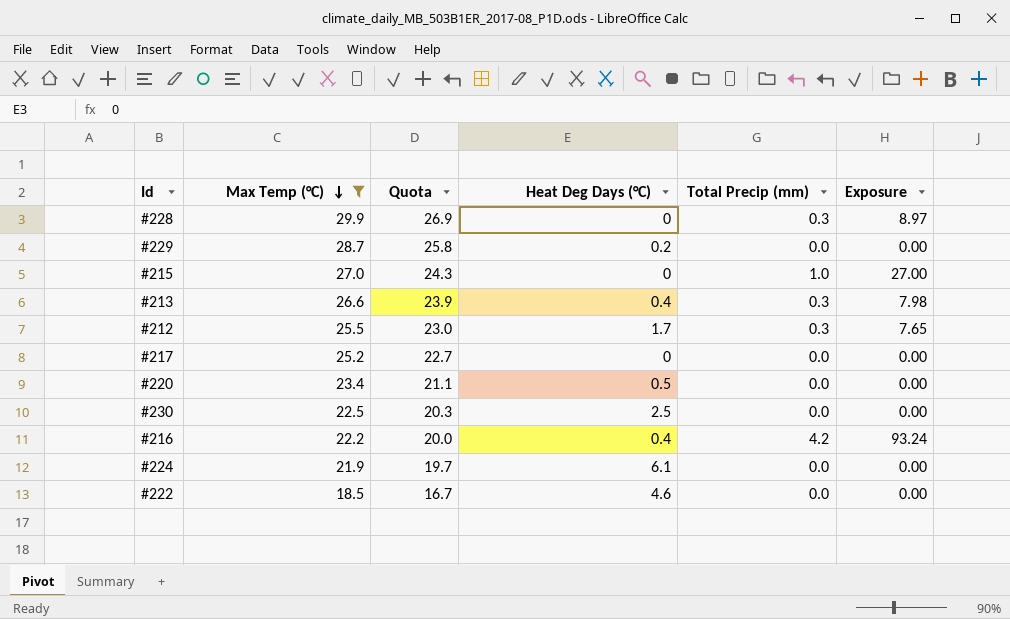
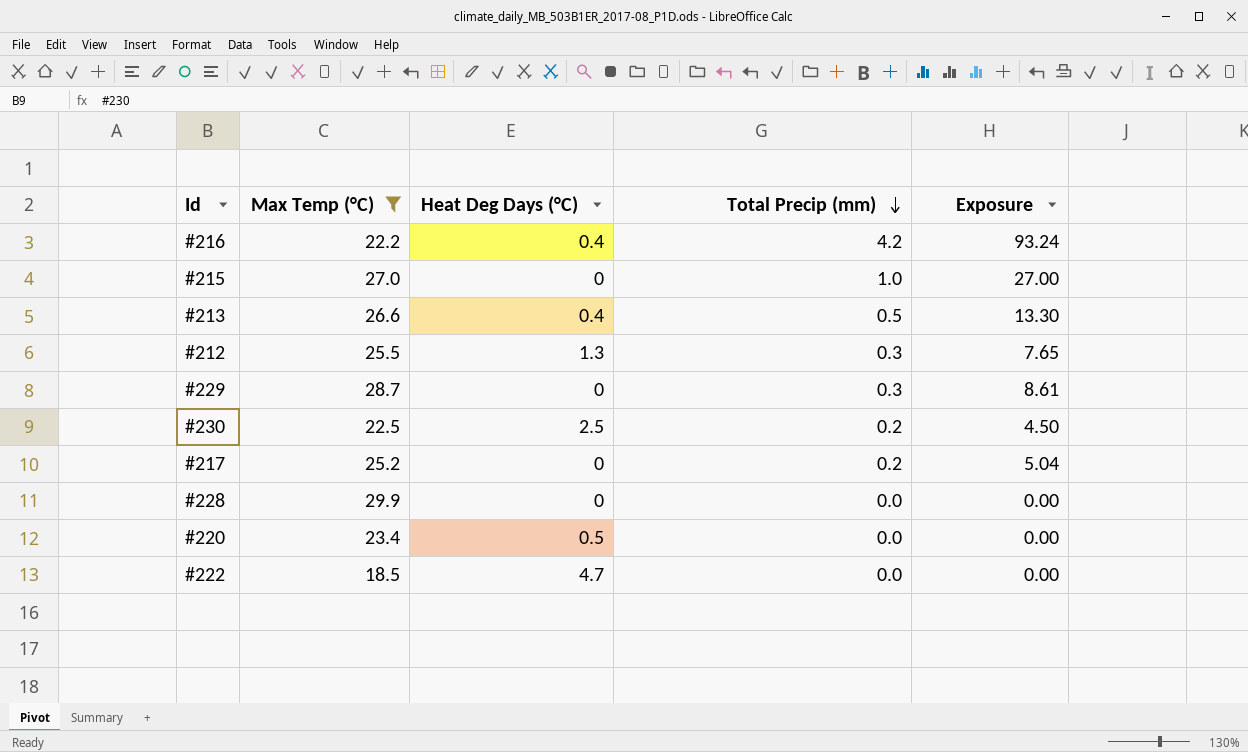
row order: Max Temp (°C) descending -> Total Precip (mm) descending
column Quota | formula: [Max Temp (°C)] * 0.9 -> none
row #224: 21.9 | 19.7 | 6.1 | 0.0 | 0.00 -> none
#213 | Total Precip (mm): 0.3 -> 0.5
#213 | Exposure: 7.98 -> 13.30
#212 | Heat Deg Days (°C): 1.7 -> 1.3
#229 | Heat Deg Days (°C): 0.2 -> 0
#229 | Total Precip (mm): 0.0 -> 0.3
#229 | Exposure: 0.00 -> 8.61
#230 | Total Precip (mm): 0.0 -> 0.2
#230 | Exposure: 0.00 -> 4.50
#217 | Total Precip (mm): 0.0 -> 0.2
#217 | Exposure: 0.00 -> 5.04
#228 | Total Precip (mm): 0.3 -> 0.0
#228 | Exposure: 8.97 -> 0.00
#222 | Heat Deg Days (°C): 4.6 -> 4.7

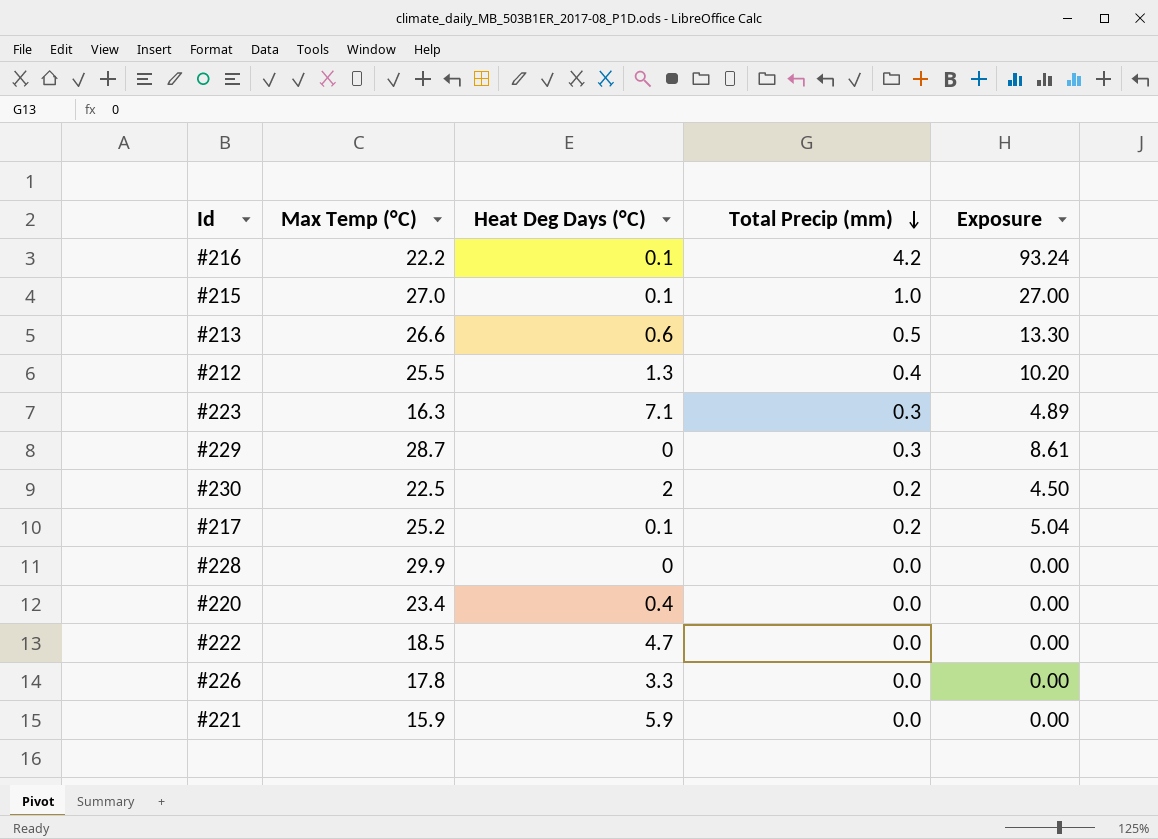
filter: Max Temp (°C) >= 18.5 -> none
#216 | Heat Deg Days (°C): 0.4 -> 0.1
#215 | Heat Deg Days (°C): 0 -> 0.1
#213 | Heat Deg Days (°C): 0.4 -> 0.6
#212 | Total Precip (mm): 0.3 -> 0.4
#212 | Exposure: 7.65 -> 10.20
#230 | Heat Deg Days (°C): 2.5 -> 2
#217 | Heat Deg Days (°C): 0 -> 0.1
#220 | Heat Deg Days (°C): 0.5 -> 0.4

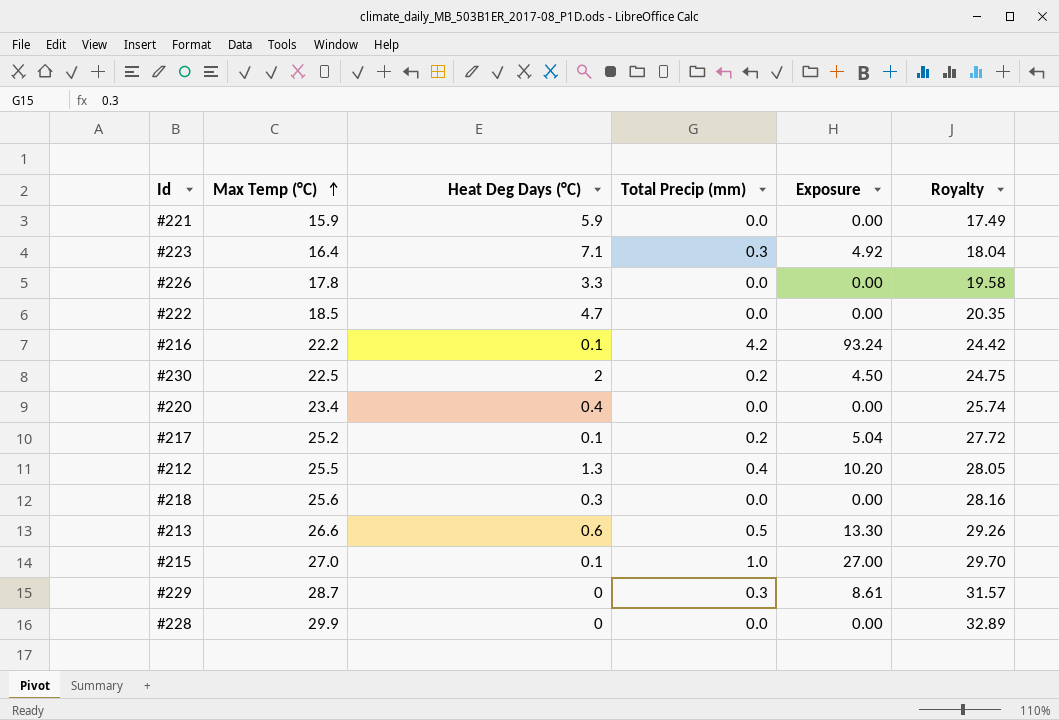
row order: Total Precip (mm) descending -> Max Temp (°C) ascending
column Royalty | formula: none -> [Max Temp (°C)] * 1.1
#223 | Max Temp (°C): 16.3 -> 16.4
#223 | Exposure: 4.89 -> 4.92
row #218: none -> 25.6 | 0.3 | 0.0 | 0.00 | 28.16

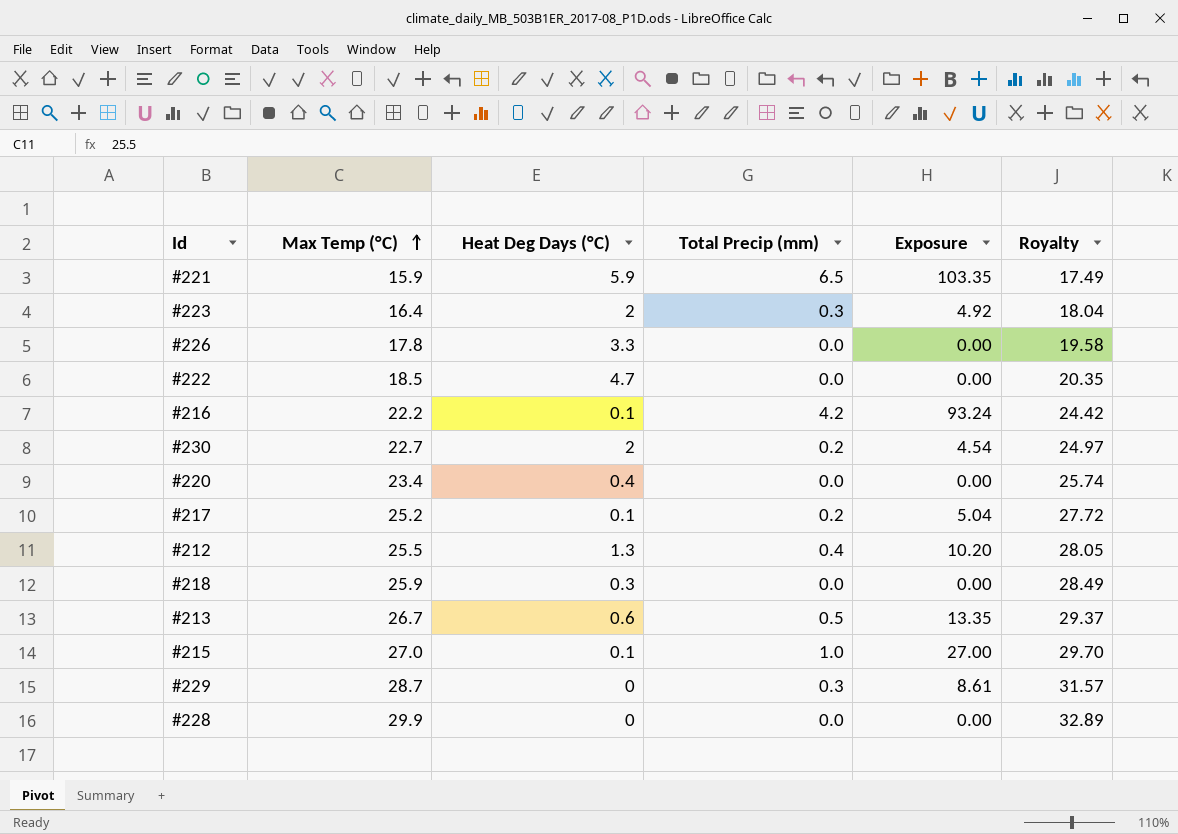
#221 | Total Precip (mm): 0.0 -> 6.5
#221 | Exposure: 0.00 -> 103.35
#223 | Heat Deg Days (°C): 7.1 -> 2
#230 | Max Temp (°C): 22.5 -> 22.7
#230 | Exposure: 4.50 -> 4.54
#230 | Royalty: 24.75 -> 24.97
#218 | Max Temp (°C): 25.6 -> 25.9
#218 | Royalty: 28.16 -> 28.49
#213 | Max Temp (°C): 26.6 -> 26.7
#213 | Exposure: 13.30 -> 13.35
#213 | Royalty: 29.26 -> 29.37

